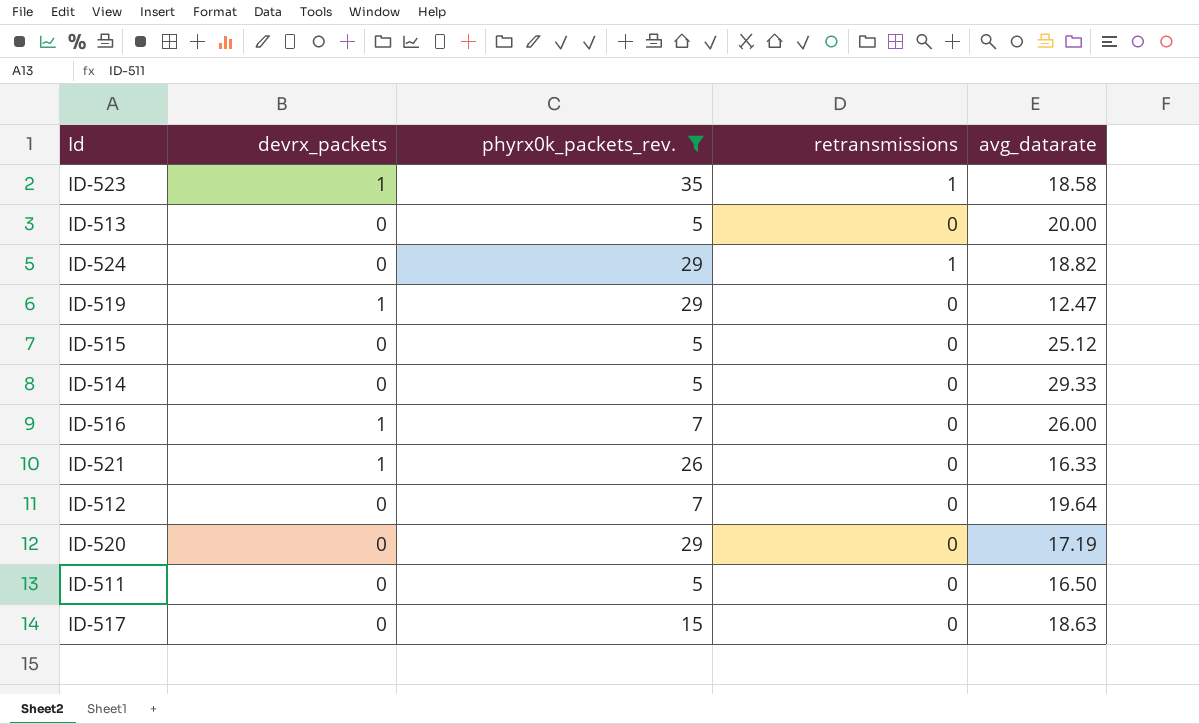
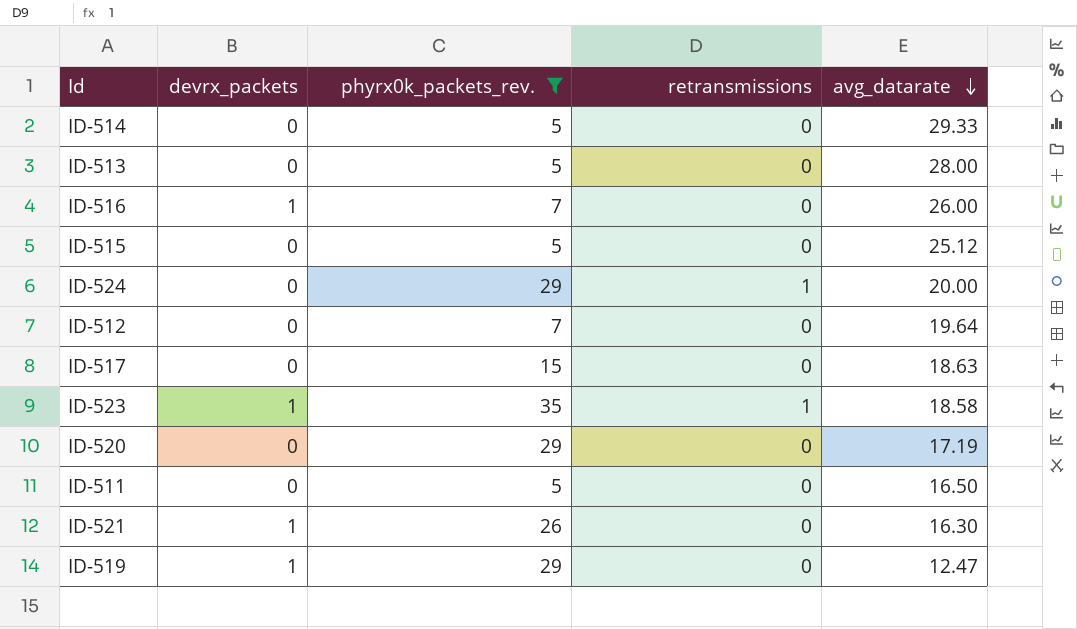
row order: none -> avg_datarate descending
ID-513 | avg_datarate: 20.00 -> 28.00
ID-524 | avg_datarate: 18.82 -> 20.00
ID-521 | avg_datarate: 16.33 -> 16.30

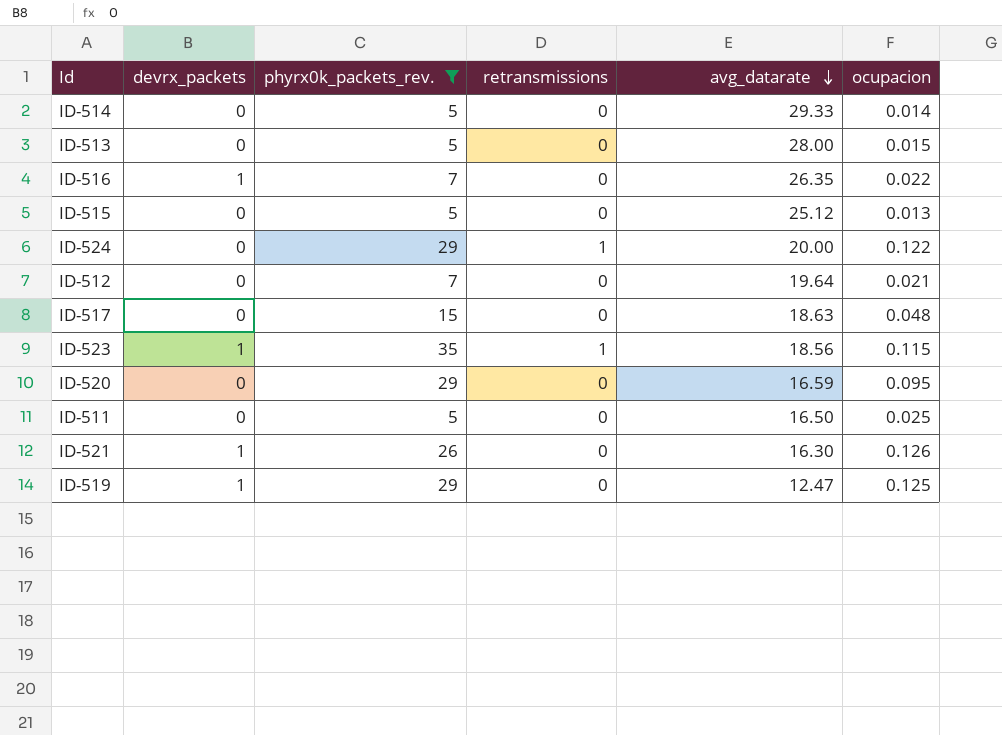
column ocupacion | position: none -> 6
ID-516 | avg_datarate: 26.00 -> 26.35
ID-523 | avg_datarate: 18.58 -> 18.56
ID-520 | avg_datarate: 17.19 -> 16.59

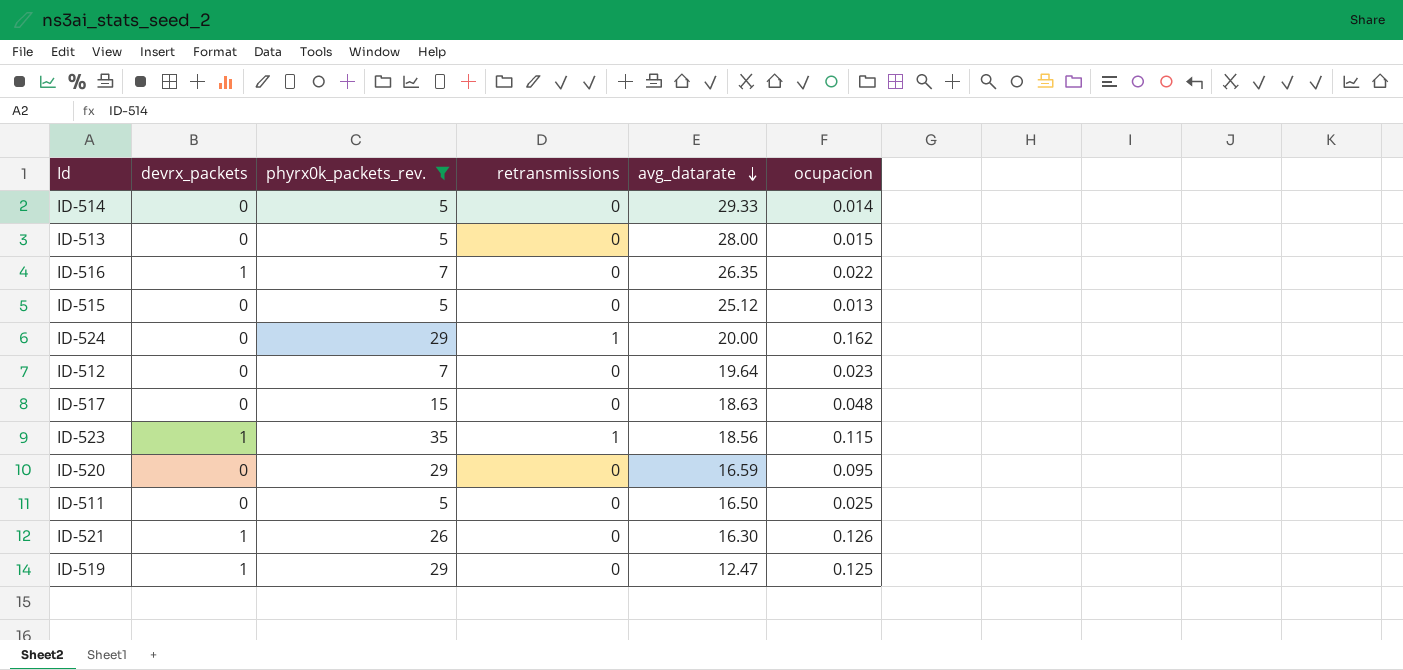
ID-524 | ocupacion: 0.122 -> 0.162
ID-512 | ocupacion: 0.021 -> 0.023

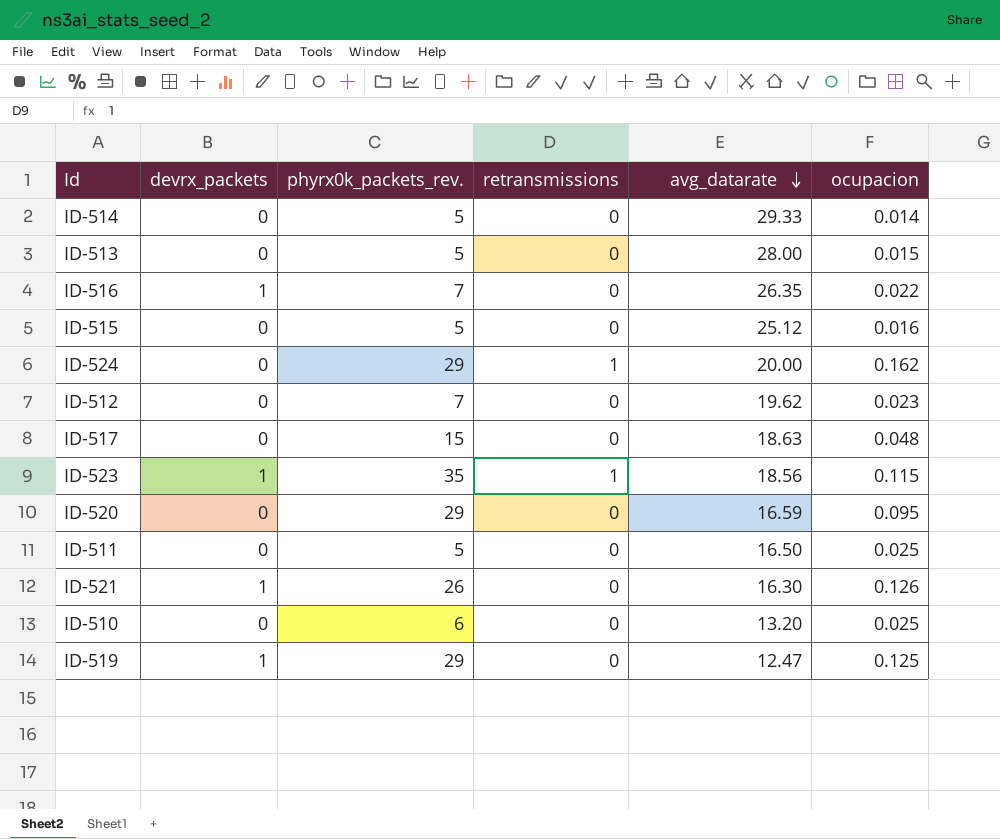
filter: phyrx0k_packets_rev. != 6 -> none
ID-515 | ocupacion: 0.013 -> 0.016
ID-512 | avg_datarate: 19.64 -> 19.62

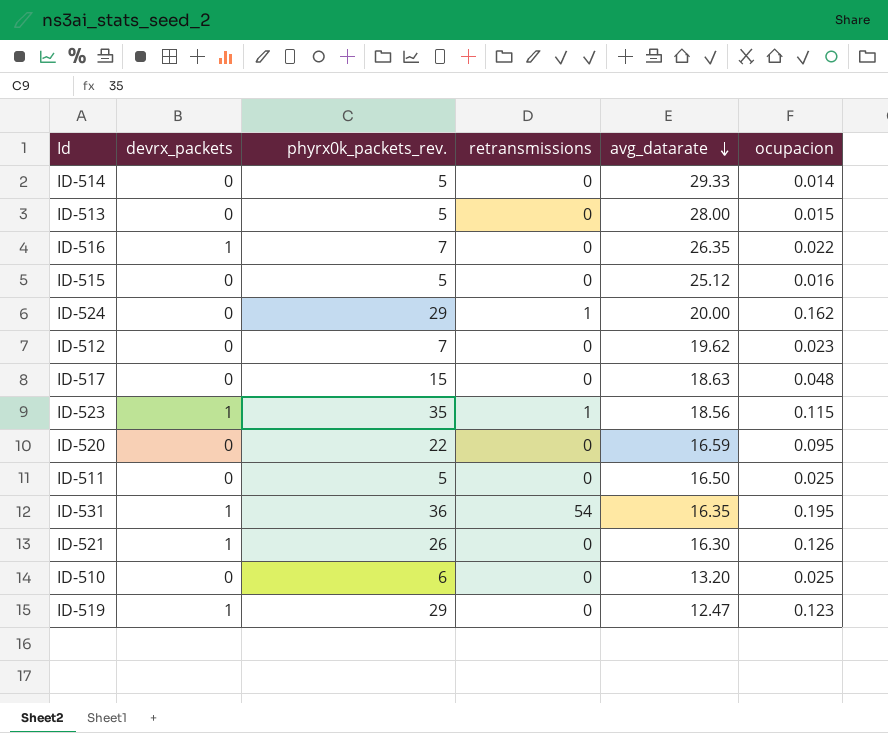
ID-520 | phyrx0k_packets_rev.: 29 -> 22
row ID-531: none -> 1 | 36 | 54 | 16.35 | 0.195
ID-519 | ocupacion: 0.125 -> 0.123

